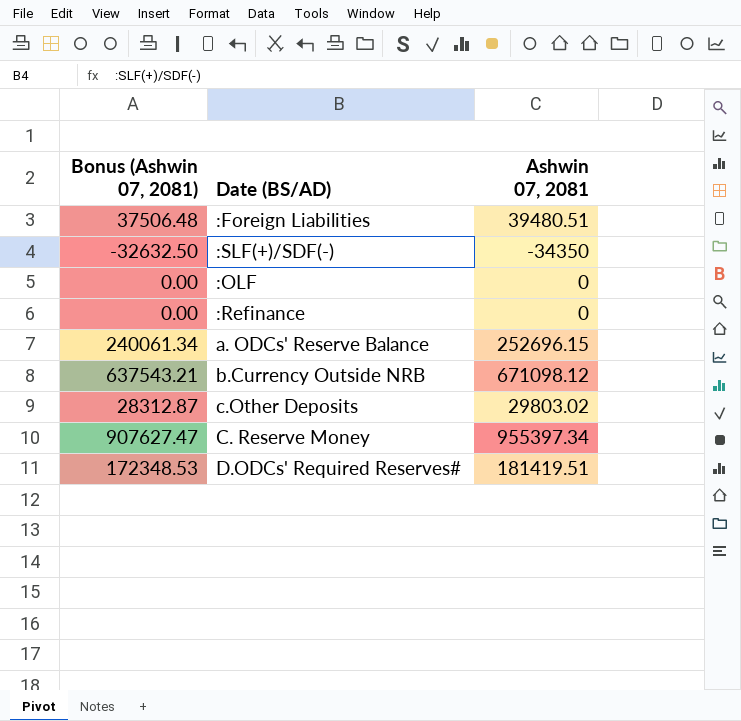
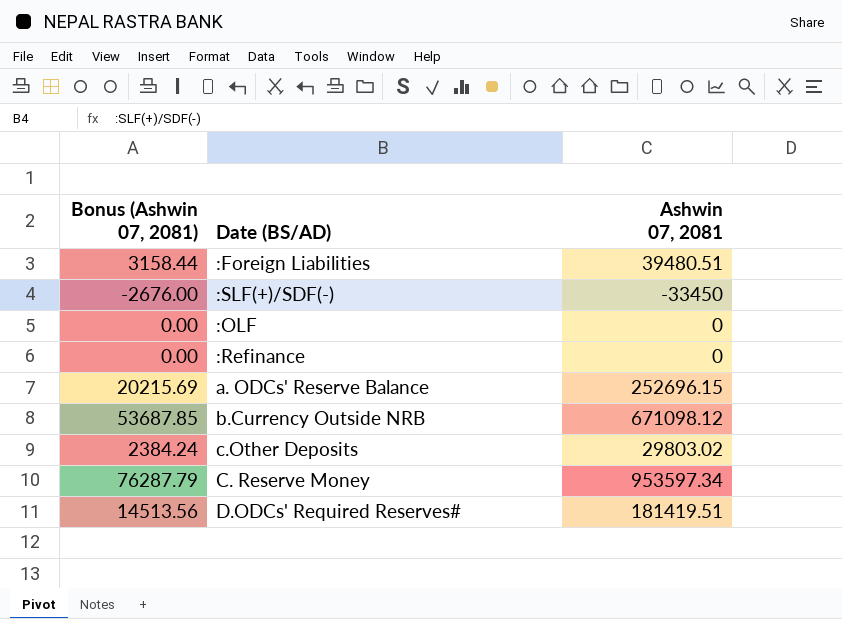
column Bonus (Ashwin 07, 2081) | formula: [Ashwin 07, 2081] * 0.95 -> [Ashwin 07, 2081] * 0.08
:SLF(+)/SDF(-) | Ashwin 07, 2081: -34350 -> -33450
C. Reserve Money | Ashwin 07, 2081: 955397.34 -> 953597.34

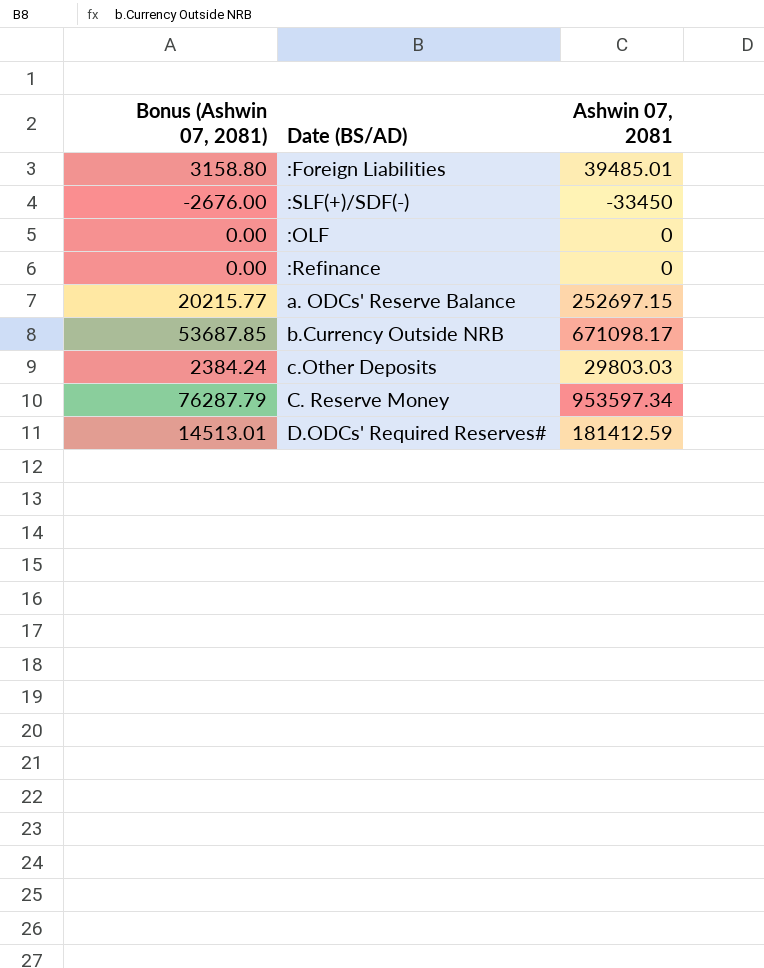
:Foreign Liabilities | Bonus (Ashwin 07, 2081): 3158.44 -> 3158.80
:Foreign Liabilities | Ashwin 07, 2081: 39480.51 -> 39485.01
a. ODCs' Reserve Balance | Bonus (Ashwin 07, 2081): 20215.69 -> 20215.77
a. ODCs' Reserve Balance | Ashwin 07, 2081: 252696.15 -> 252697.15
b.Currency Outside NRB | Ashwin 07, 2081: 671098.12 -> 671098.17
c.Other Deposits | Ashwin 07, 2081: 29803.02 -> 29803.03
D.ODCs' Required Reserves# | Bonus (Ashwin 07, 2081): 14513.56 -> 14513.01
D.ODCs' Required Reserves# | Ashwin 07, 2081: 181419.51 -> 181412.59

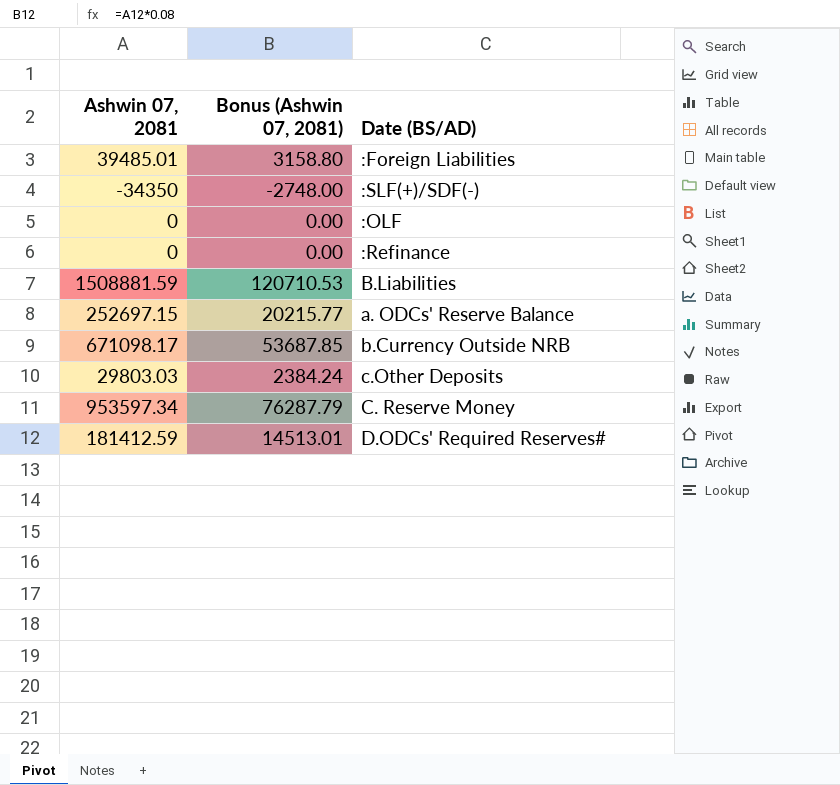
column Ashwin 07, 2081 | position: 3 -> 1
:SLF(+)/SDF(-) | Ashwin 07, 2081: -33450 -> -34350
:SLF(+)/SDF(-) | Bonus (Ashwin 07, 2081): -2676.00 -> -2748.00
row B.Liabilities: none -> 1508881.59 | 120710.53

